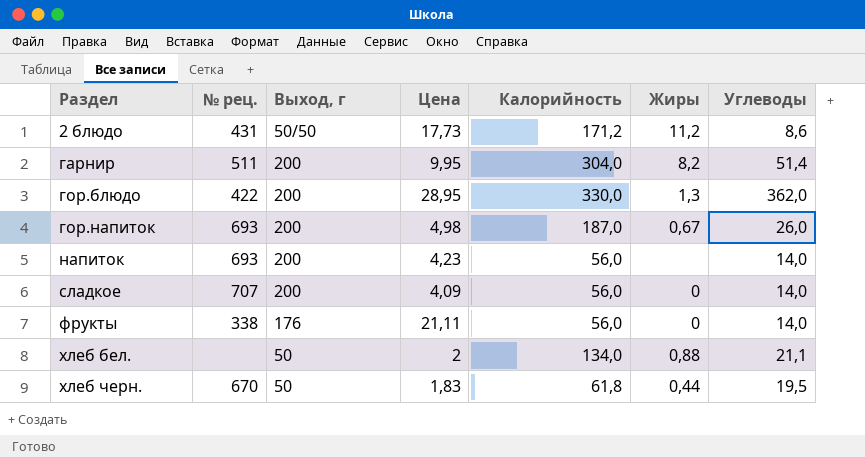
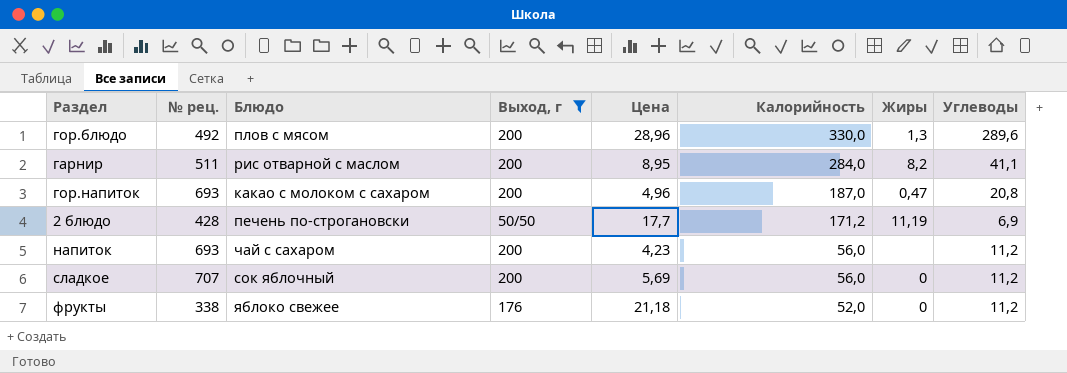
filter: none -> Выход, г != 50
row order: Раздел ascending -> Калорийность descending
column Блюдо | position: none -> 3
гор.блюдо | № рец.: 422 -> 492
гор.блюдо | Цена: 28,95 -> 28,96
гор.блюдо | Углеводы: 362,0 -> 289,6
гарнир | Цена: 9,95 -> 8,95
гарнир | Калорийность: 304,0 -> 284,0
гарнир | Углеводы: 51,4 -> 41,1
гор.напиток | Цена: 4,98 -> 4,96
гор.напиток | Жиры: 0,67 -> 0,47
гор.напиток | Углеводы: 26,0 -> 20,8
2 блюдо | № рец.: 431 -> 428
2 блюдо | Цена: 17,73 -> 17,7
2 блюдо | Жиры: 11,2 -> 11,19
2 блюдо | Углеводы: 8,6 -> 6,9
напиток | Углеводы: 14,0 -> 11,2
сладкое | Цена: 4,09 -> 5,69
сладкое | Углеводы: 14,0 -> 11,2
фрукты | Цена: 21,11 -> 21,18
фрукты | Калорийность: 56,0 -> 52,0
фрукты | Углеводы: 14,0 -> 11,2

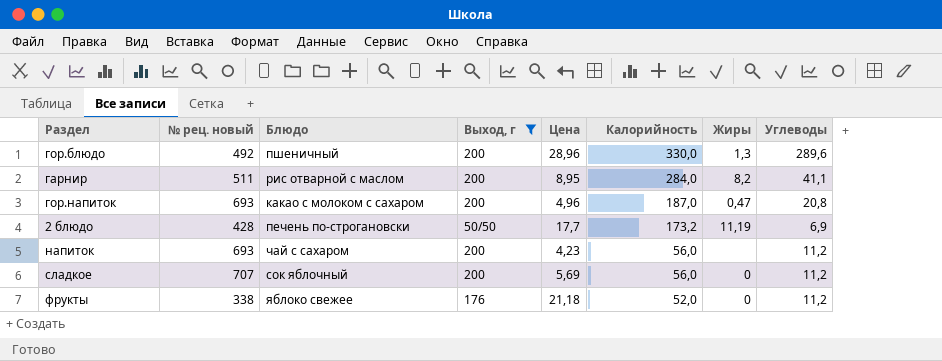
column name: № рец. -> № рец. новый
гор.блюдо | Блюдо: плов с мясом -> пшеничный
2 блюдо | Калорийность: 171,2 -> 173,2

